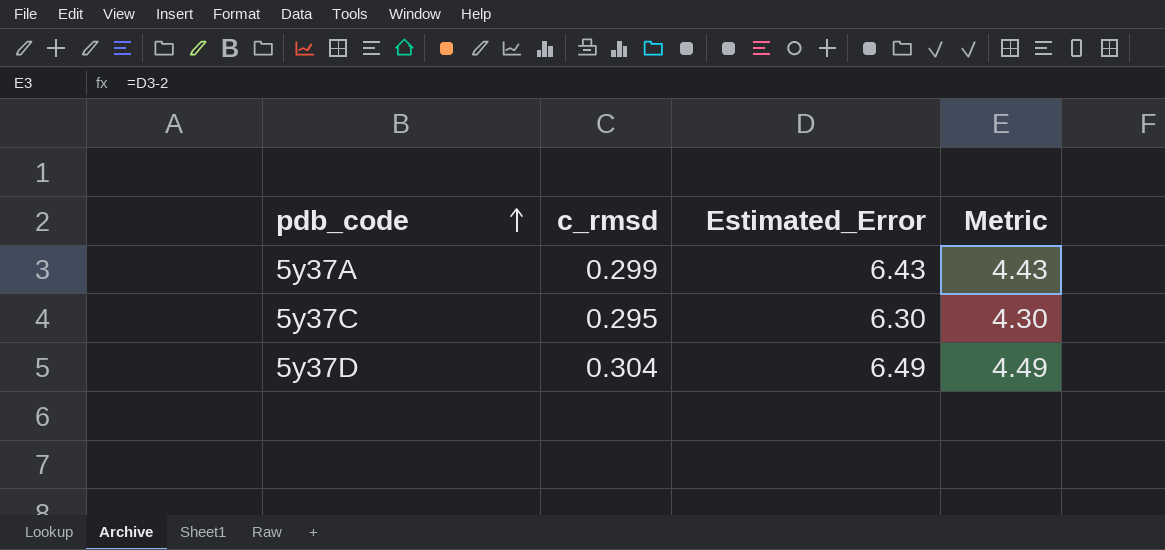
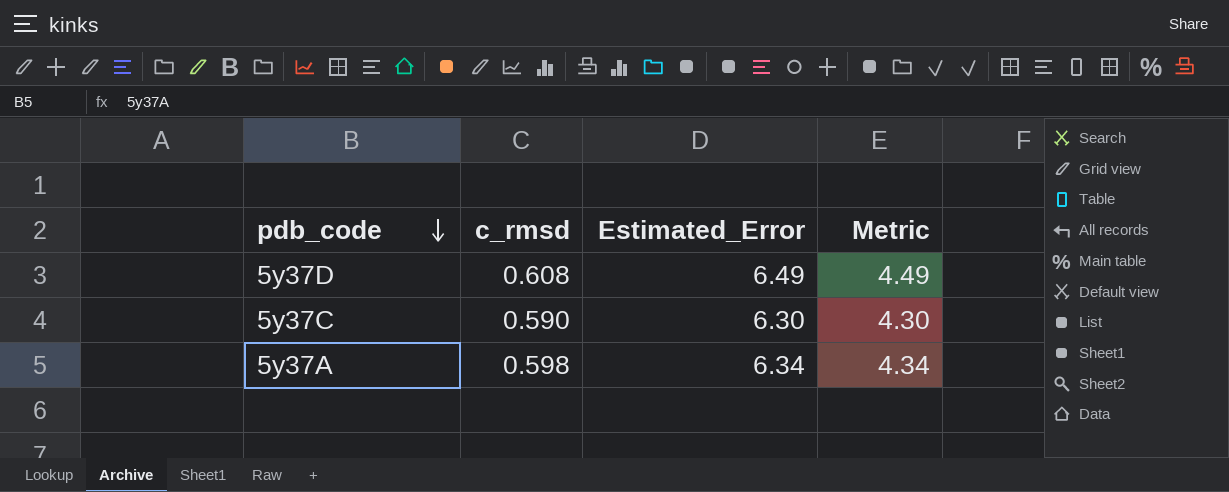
row order: pdb_code ascending -> pdb_code descending
5y37D | c_rmsd: 0.304 -> 0.608
5y37C | c_rmsd: 0.295 -> 0.590
5y37A | c_rmsd: 0.299 -> 0.598
5y37A | Estimated_Error: 6.43 -> 6.34
5y37A | Metric: 4.43 -> 4.34

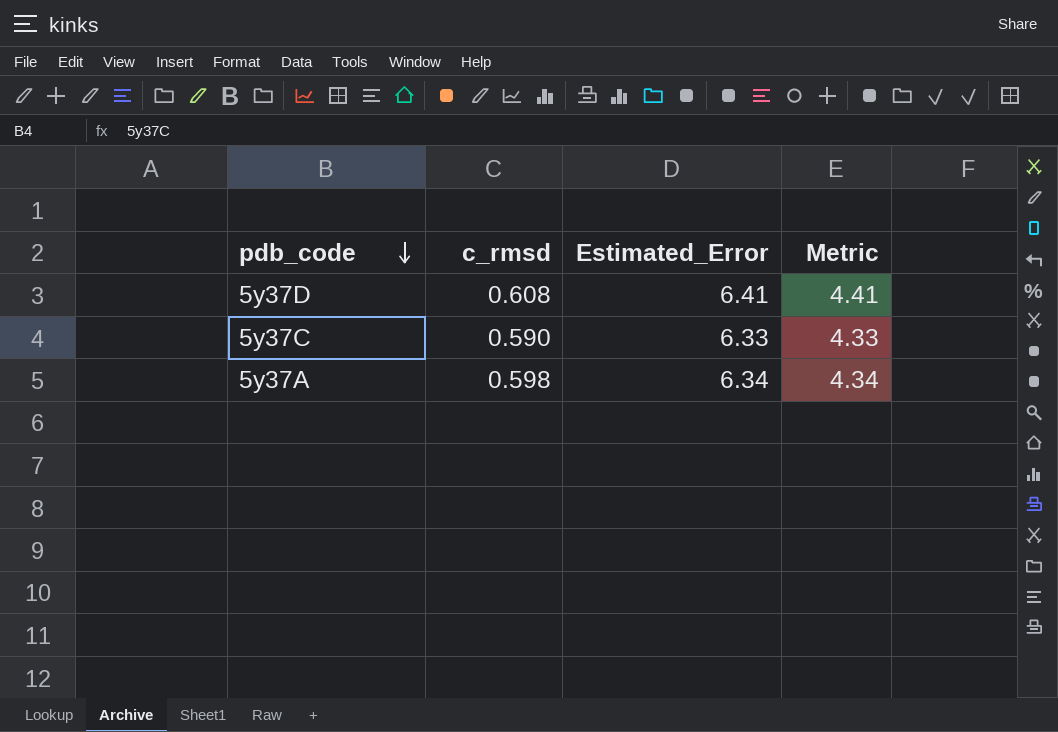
5y37D | Estimated_Error: 6.49 -> 6.41
5y37D | Metric: 4.49 -> 4.41
5y37C | Estimated_Error: 6.30 -> 6.33
5y37C | Metric: 4.30 -> 4.33

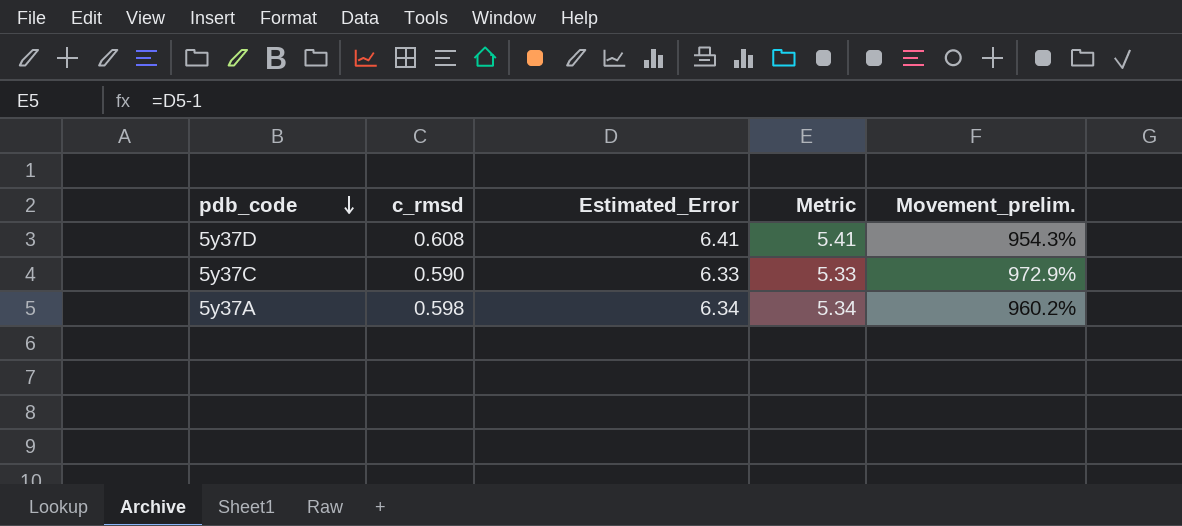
column Metric | formula: [Estimated_Error] - 2 -> [Estimated_Error] - 1
column Movement_prelim. | formula: none -> ([Estimated_Error] - [c_rmsd]) / [c_rmsd]

